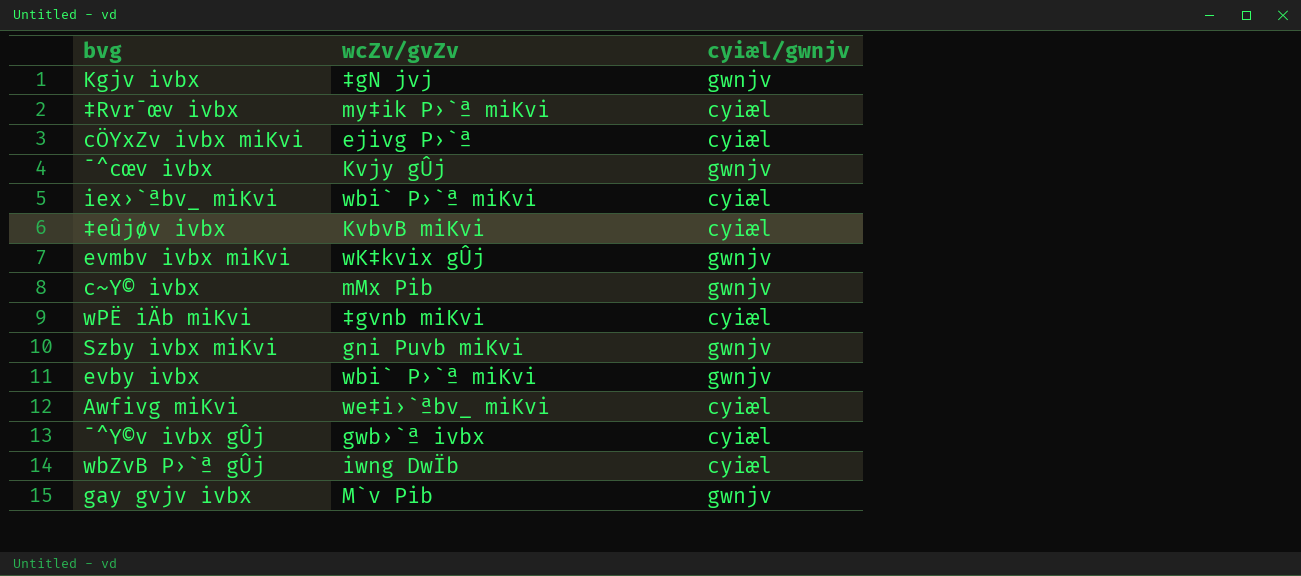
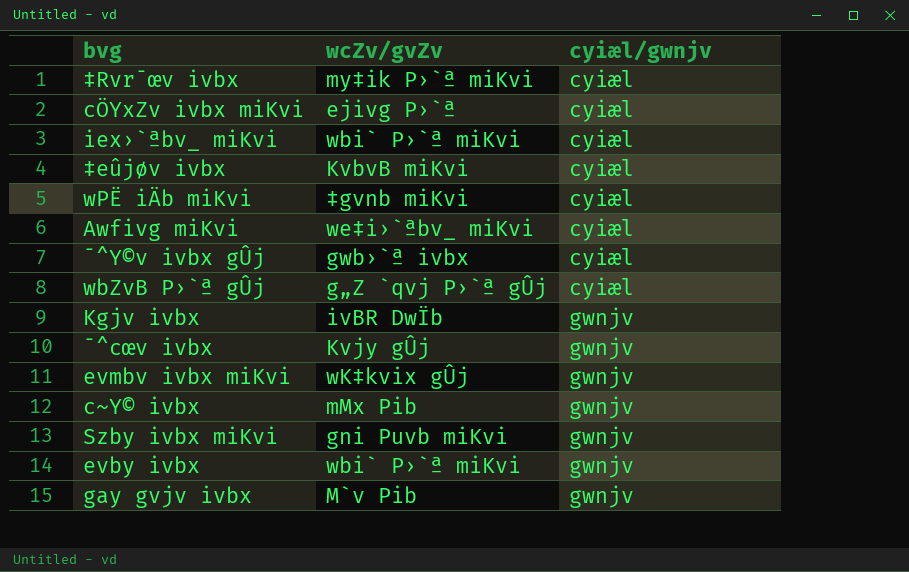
row order: none -> cyiæl/gwnjv ascending
wbZvB P›`ª gÛj | wcZv/gvZv: iwng DwÏb -> g„Z `qvj P›`ª gÛj
Kgjv ivbx | wcZv/gvZv: ‡gN jvj -> ivBR DwÏb

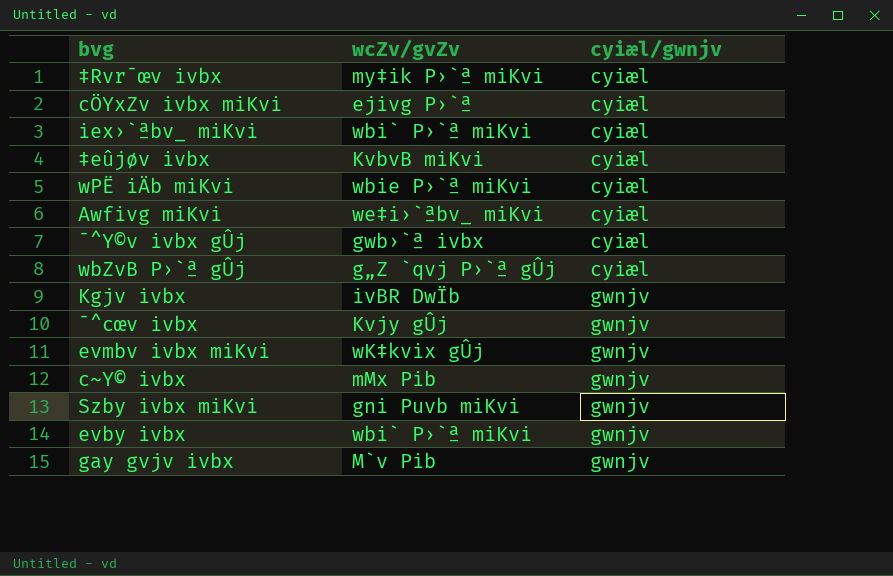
wPË iÄb miKvi | wcZv/gvZv: ‡gvnb miKvi -> wbie P›`ª miKvi

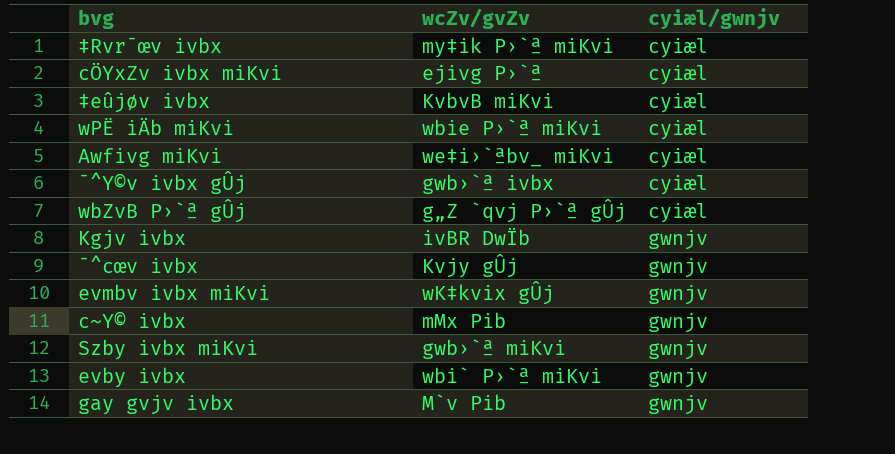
row iex›`ªbv_ miKvi: wbi` P›`ª miKvi | cyiæl -> none
Szby ivbx miKvi | wcZv/gvZv: gni Puvb miKvi -> gwb›`ª miKvi

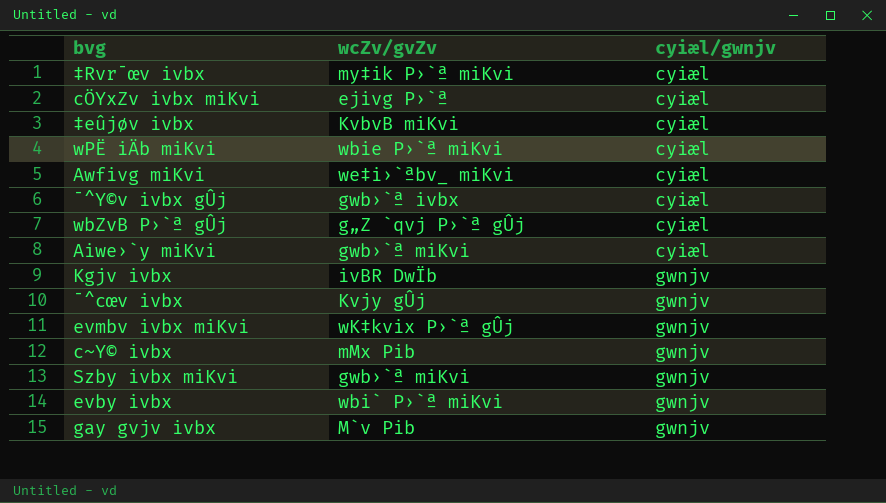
row Aiwe›`y miKvi: none -> gwb›`ª miKvi | cyiæl
evmbv ivbx miKvi | wcZv/gvZv: wK‡kvix gÛj -> wK‡kvix P›`ª gÛj

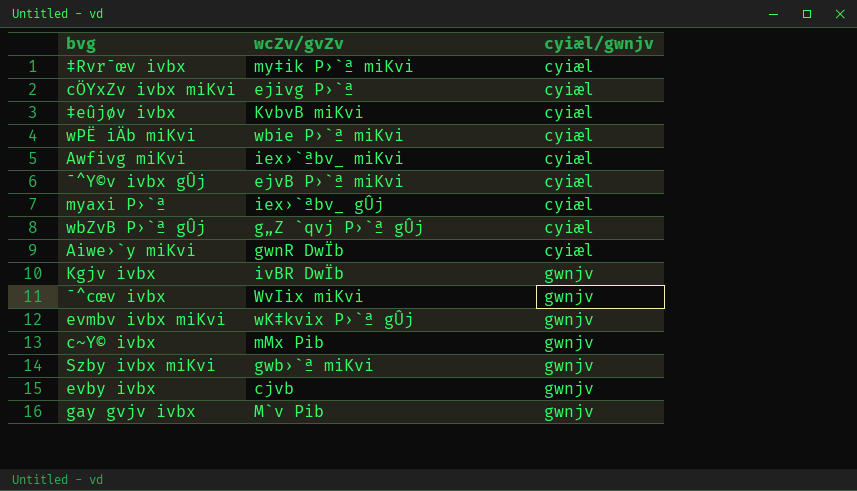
Awfivg miKvi | wcZv/gvZv: we‡i›`ªbv_ miKvi -> iex›`ªbv_ miKvi
¯^Y©v ivbx gÛj | wcZv/gvZv: gwb›`ª ivbx -> ejvB P›`ª miKvi
row myaxi P›`ª: none -> iex›`ªbv_ gÛj | cyiæl
Aiwe›`y miKvi | wcZv/gvZv: gwb›`ª miKvi -> gwnR DwÏb
¯^cœv ivbx | wcZv/gvZv: Kvjy gÛj -> WvIix miKvi
evby ivbx | wcZv/gvZv: wbi` P›`ª miKvi -> cjvb

